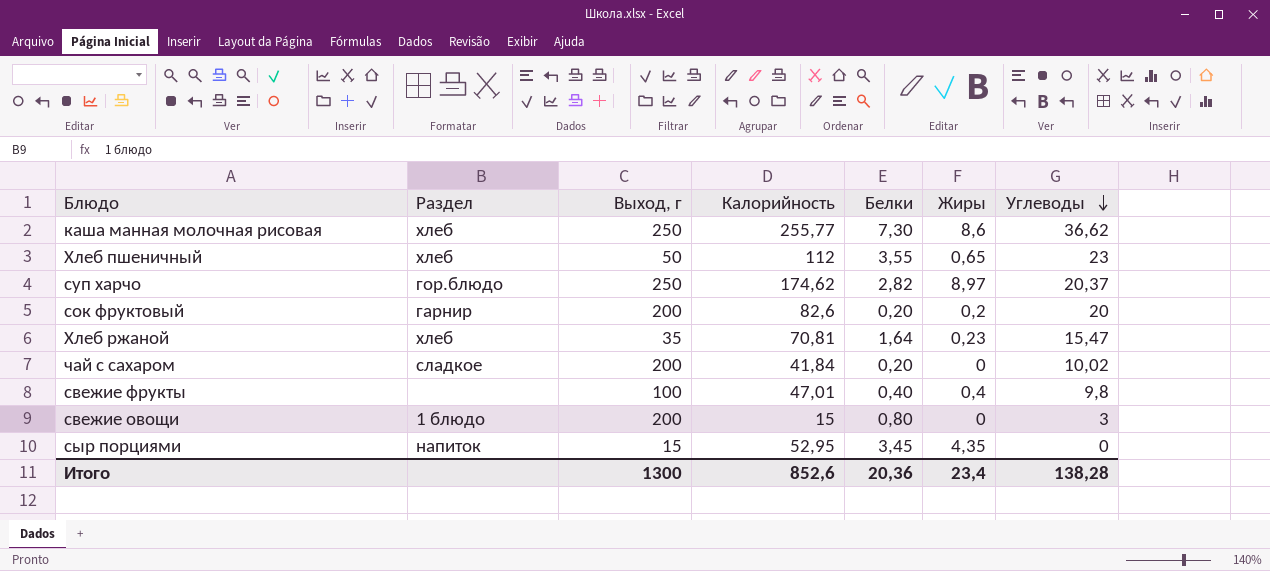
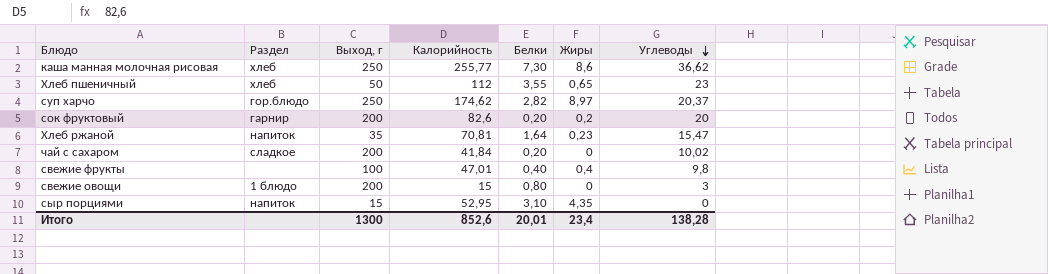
Хлеб ржаной | Раздел: хлеб -> напиток
сыр порциями | Белки: 3,45 -> 3,10
Итого | Белки: 20,36 -> 20,01

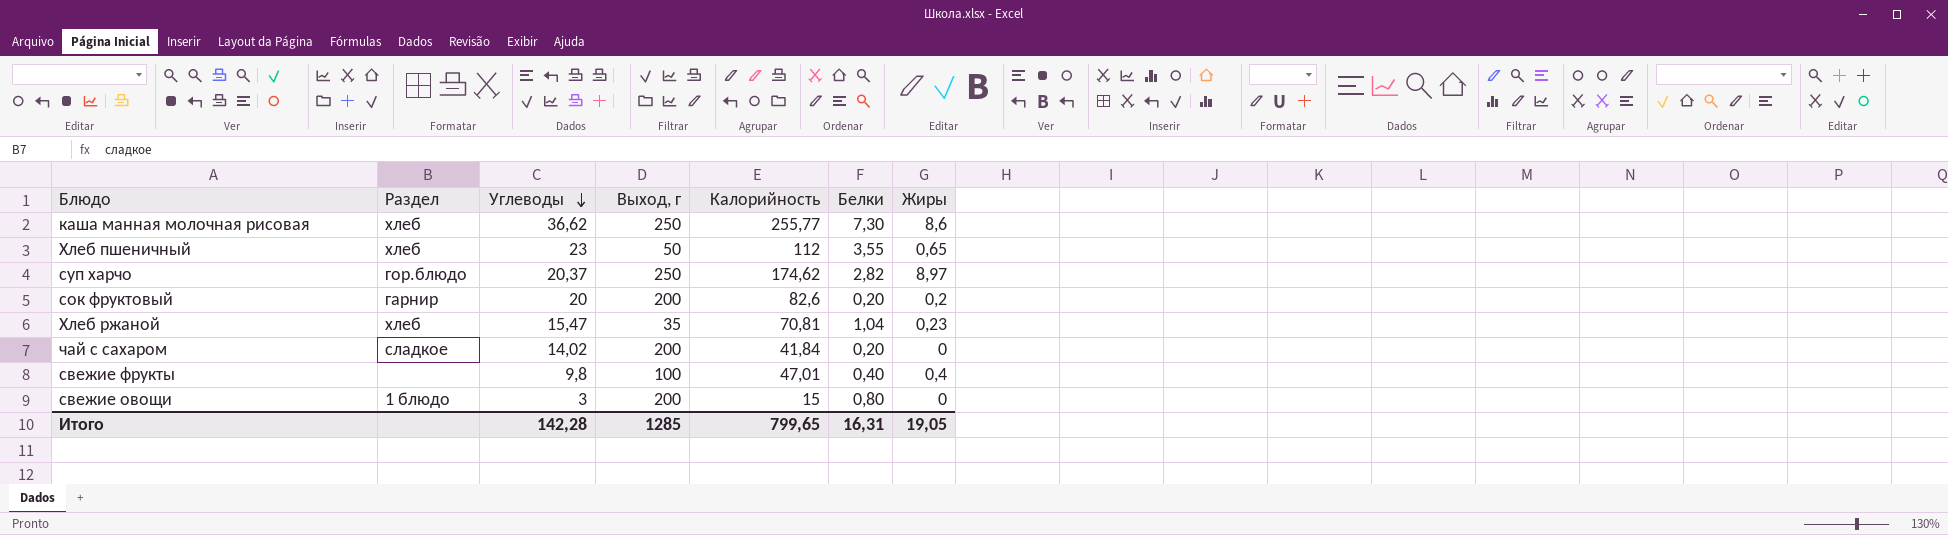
column Углеводы | position: 7 -> 3
row сыр порциями: напиток | 15 | 52,95 | 3,10 | 4,35 | 0 -> none
Хлеб ржаной | Раздел: напиток -> хлеб
Хлеб ржаной | Белки: 1,64 -> 1,04
чай с сахаром | Углеводы: 10,02 -> 14,02
Итого | Углеводы: 138,28 -> 142,28
Итого | Выход, г: 1300 -> 1285
Итого | Калорийность: 852,6 -> 799,65
Итого | Белки: 20,01 -> 16,31
Итого | Жиры: 23,4 -> 19,05

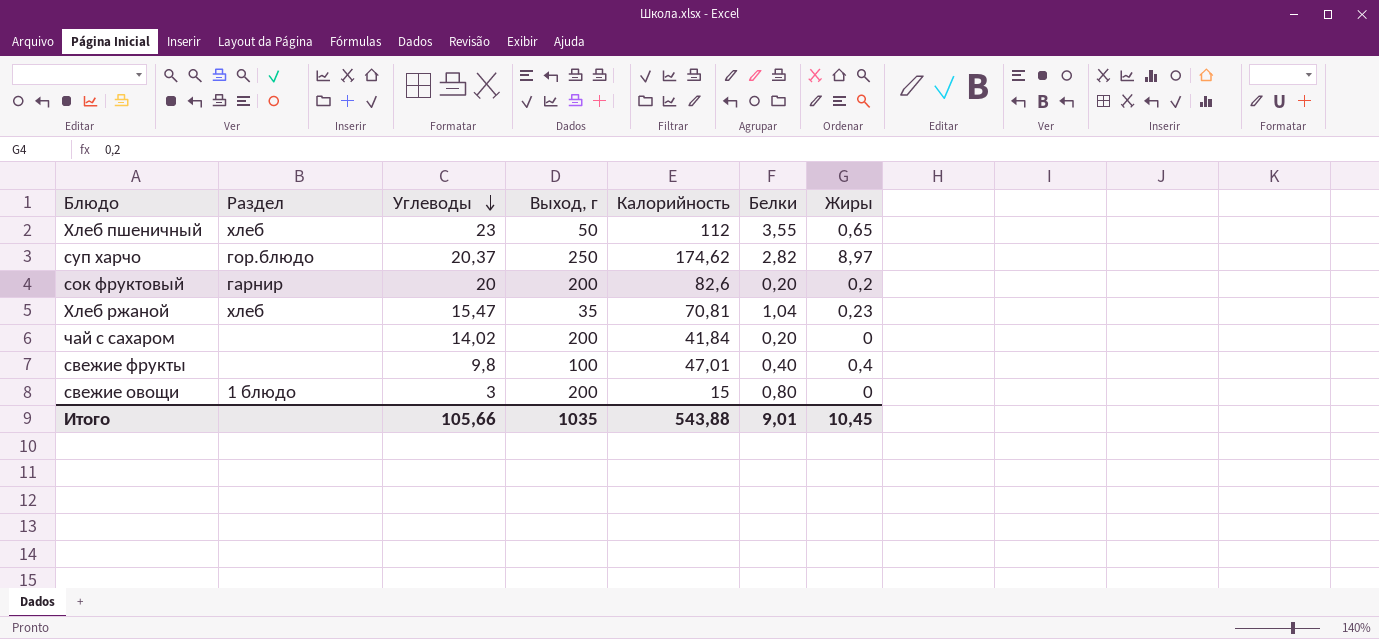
row каша манная молочная рисовая: хлеб | 36,62 | 250 | 255,77 | 7,30 | 8,6 -> none
чай с сахаром | Раздел: сладкое -> none
Итого | Углеводы: 142,28 -> 105,66
Итого | Выход, г: 1285 -> 1035
Итого | Калорийность: 799,65 -> 543,88
Итого | Белки: 16,31 -> 9,01
Итого | Жиры: 19,05 -> 10,45

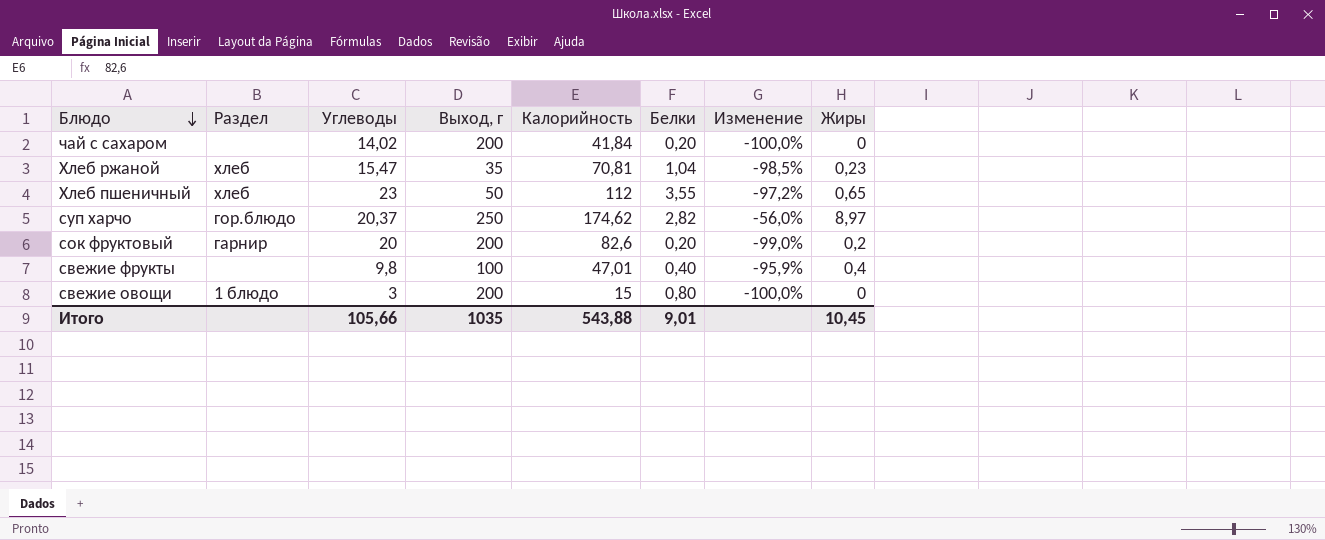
row order: Углеводы descending -> Блюдо descending
column Изменение | formula: none -> ([Жиры] - [Углеводы]) / [Углеводы]

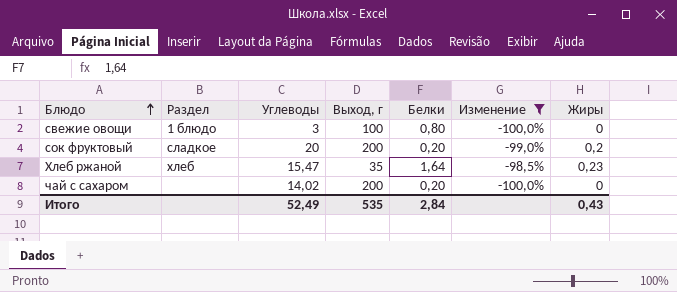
filter: none -> Изменение <= -98,5%
row order: Блюдо descending -> Блюдо ascending
column Калорийность | position: 5 -> none
свежие овощи | Выход, г: 200 -> 100
сок фруктовый | Раздел: гарнир -> сладкое
Хлеб ржаной | Белки: 1,04 -> 1,64
Итого | Углеводы: 105,66 -> 52,49
Итого | Выход, г: 1035 -> 535
Итого | Белки: 9,01 -> 2,84
Итого | Жиры: 10,45 -> 0,43

